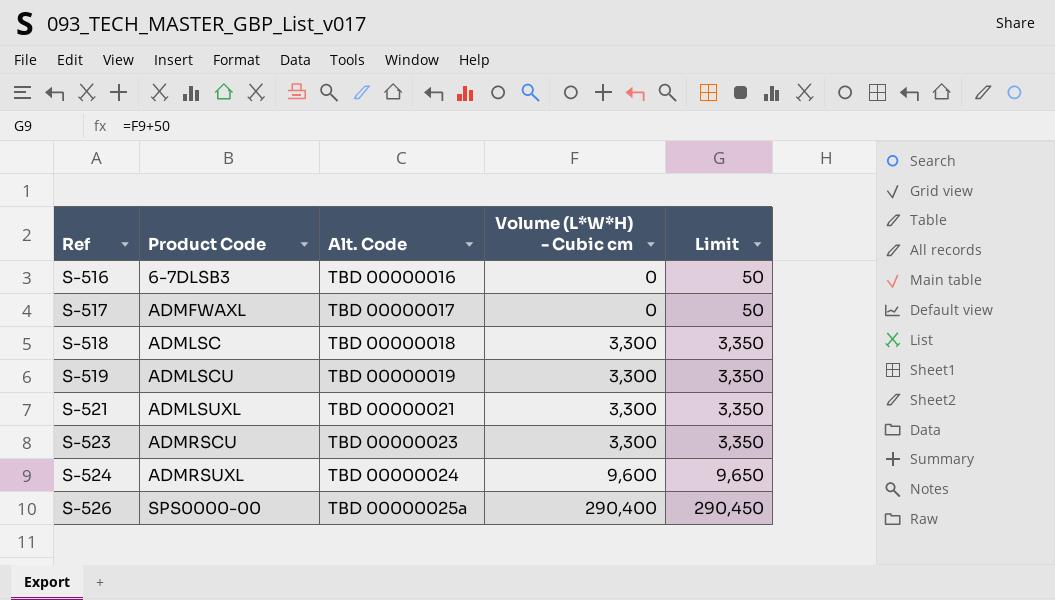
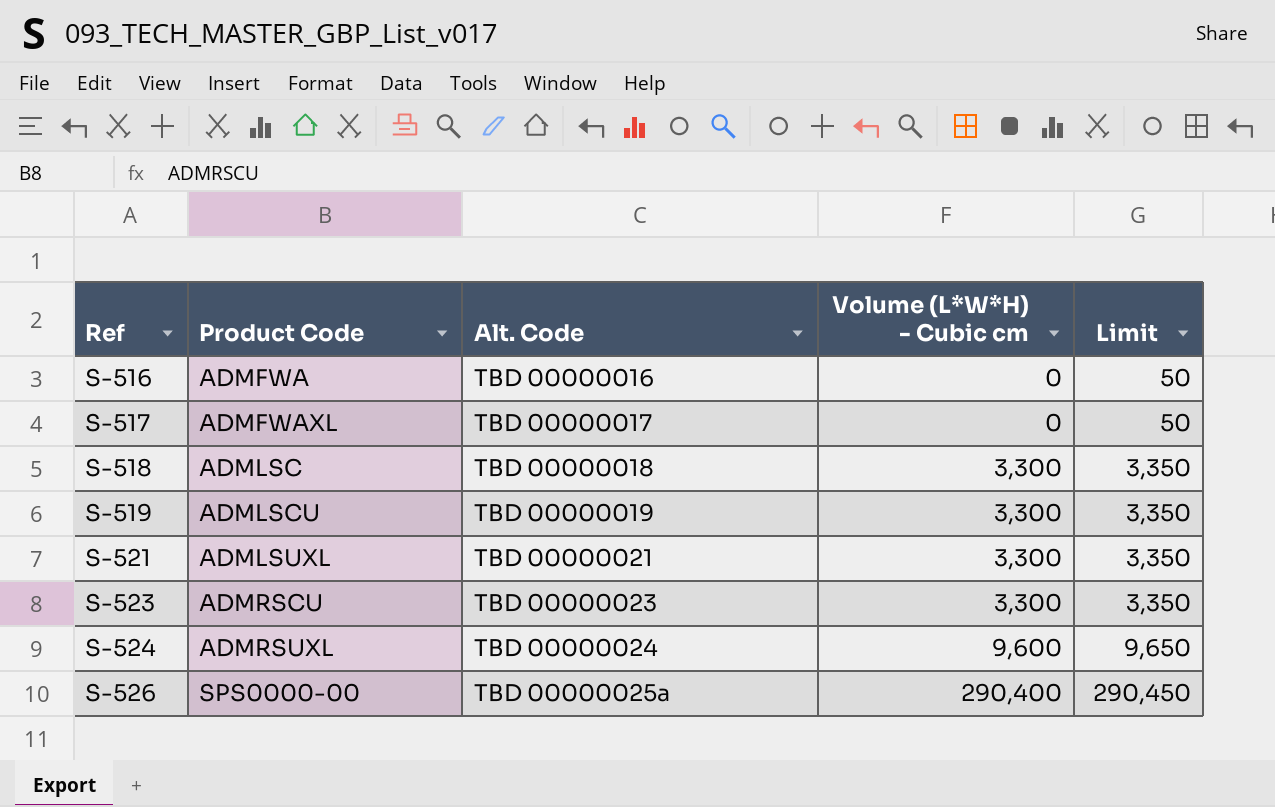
S-516 | Product Code: 6-7DLSB3 -> ADMFWA

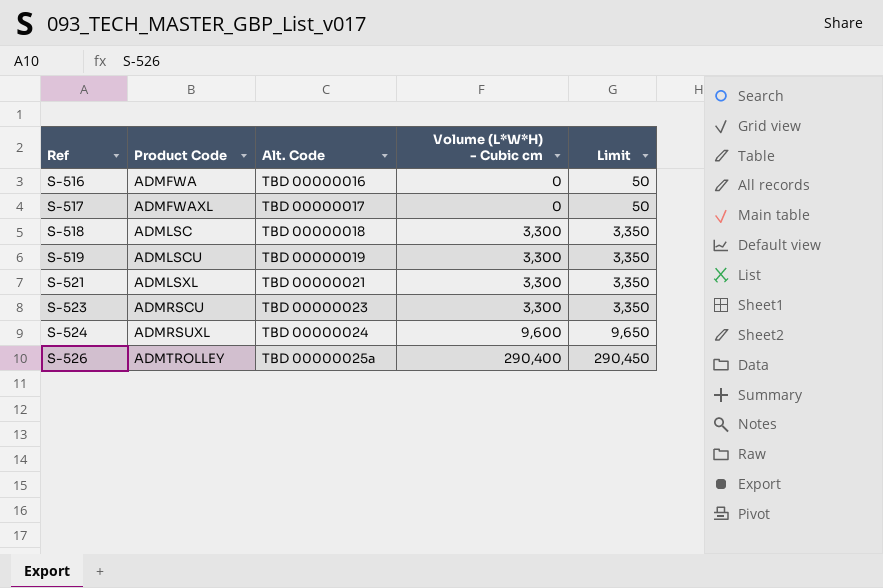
S-521 | Product Code: ADMLSUXL -> ADMLSXL
S-526 | Product Code: SPS0000-00 -> ADMTROLLEY

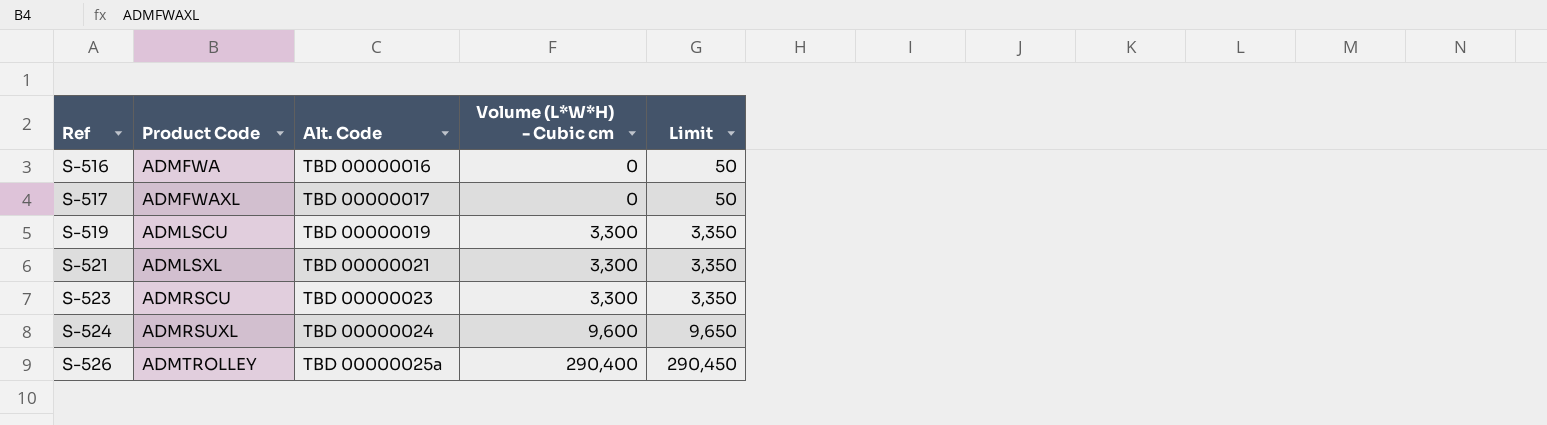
row S-518: ADMLSC | TBD 00000018 | 3,300 | 3,350 -> none

